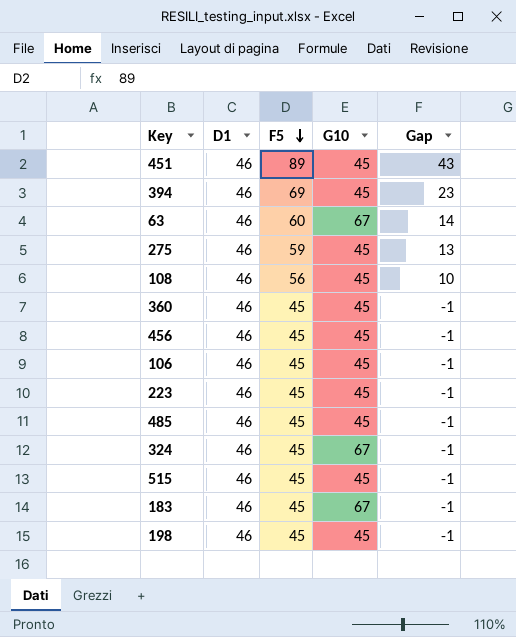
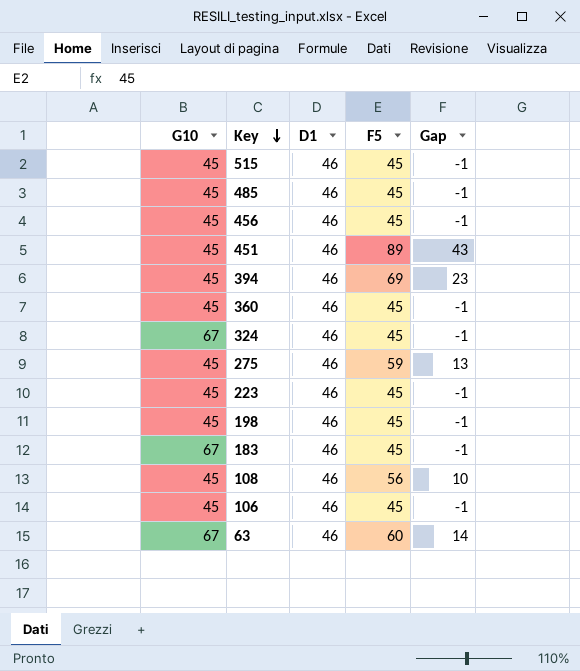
row order: F5 descending -> Key descending
column G10 | position: 4 -> 1

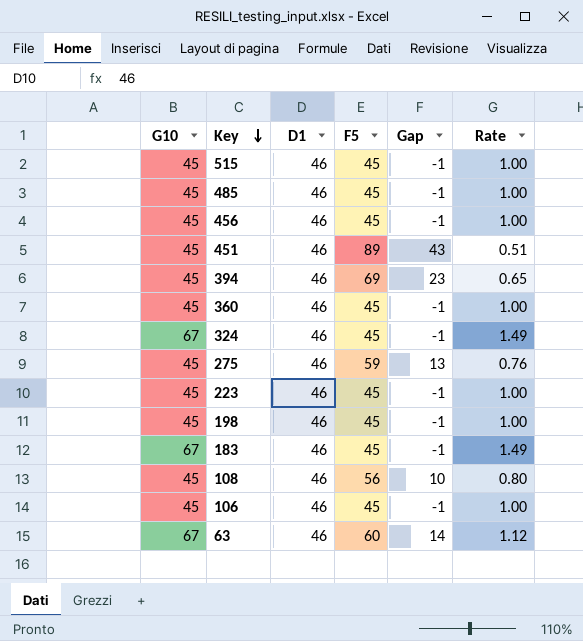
column Rate | formula: none -> [G10] / [F5]

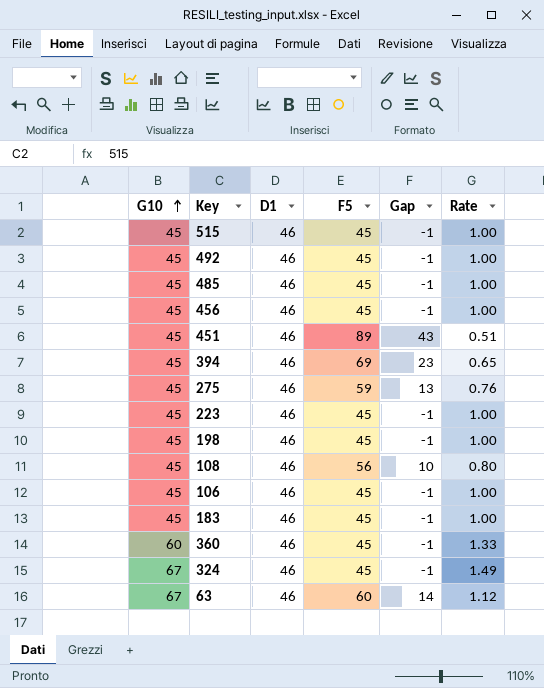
row order: Key descending -> G10 ascending
row 492: none -> 45 | 46 | 45 | -1 | 1.00
183 | G10: 67 -> 45
183 | Rate: 1.49 -> 1.00
360 | G10: 45 -> 60
360 | Rate: 1.00 -> 1.33

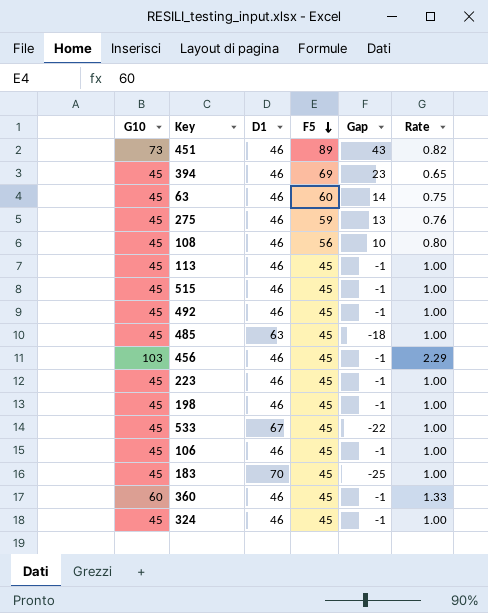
row order: G10 ascending -> F5 descending
451 | G10: 45 -> 73
451 | Rate: 0.51 -> 0.82
63 | G10: 67 -> 45
63 | Rate: 1.12 -> 0.75
row 113: none -> 45 | 46 | 45 | -1 | 1.00
485 | D1: 46 -> 63
485 | Gap: -1 -> -18
456 | G10: 45 -> 103
456 | Rate: 1.00 -> 2.29
row 533: none -> 45 | 67 | 45 | -22 | 1.00
183 | D1: 46 -> 70
183 | Gap: -1 -> -25
324 | G10: 67 -> 45
324 | Rate: 1.49 -> 1.00

